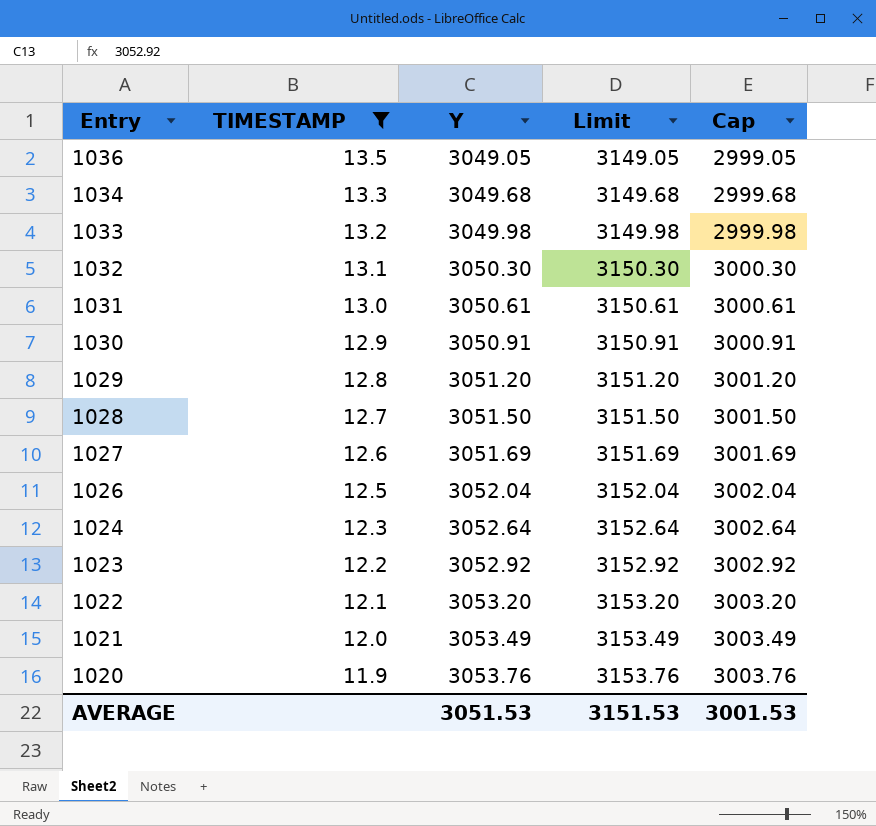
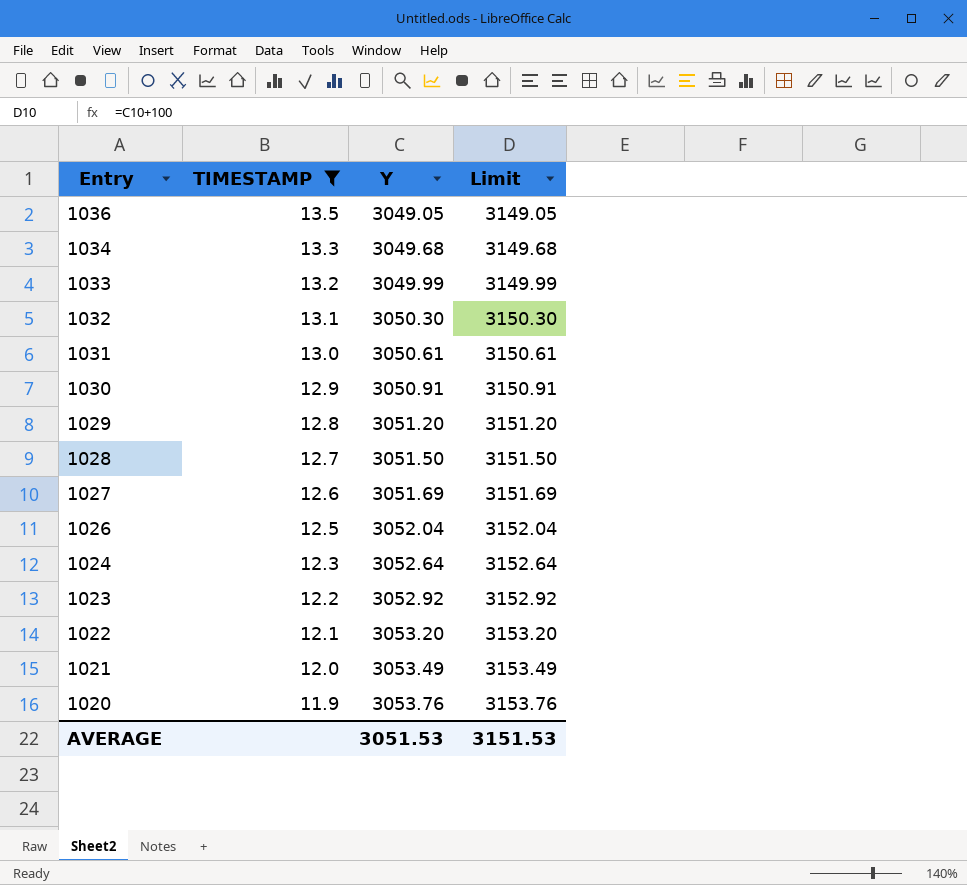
column Cap | formula: [Y] - 50 -> none
1033 | Y: 3049.98 -> 3049.99
1033 | Limit: 3149.98 -> 3149.99

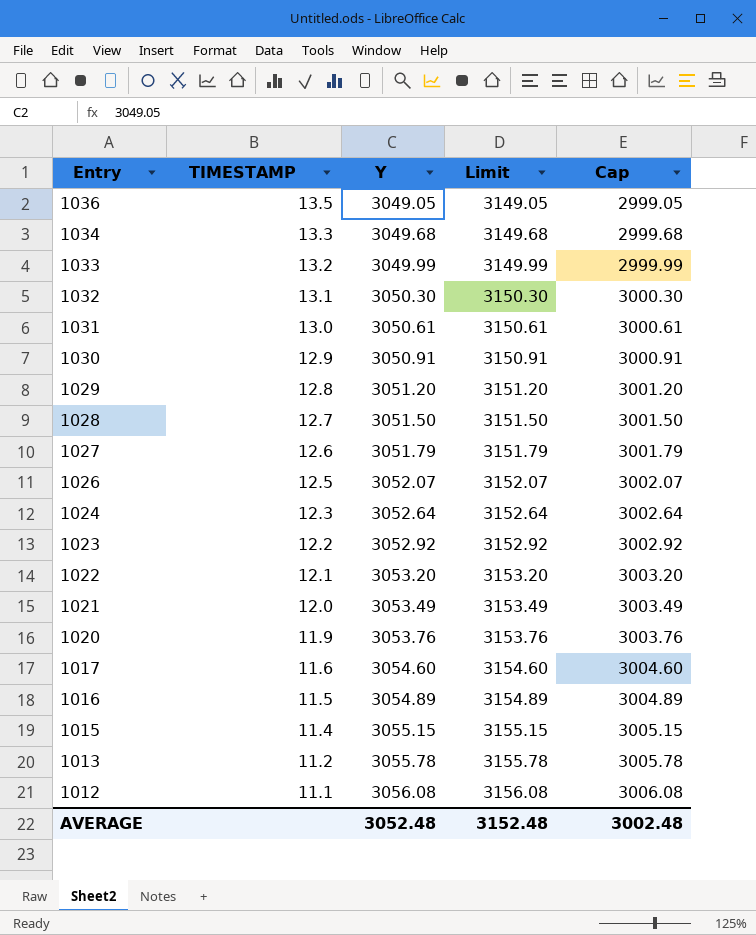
filter: TIMESTAMP >= 11.9 -> none
column Cap | formula: none -> [Y] - 50
1027 | Y: 3051.69 -> 3051.79
1027 | Limit: 3151.69 -> 3151.79
1026 | Y: 3052.04 -> 3052.07
1026 | Limit: 3152.04 -> 3152.07
AVERAGE | Y: 3051.53 -> 3052.48
AVERAGE | Limit: 3151.53 -> 3152.48

